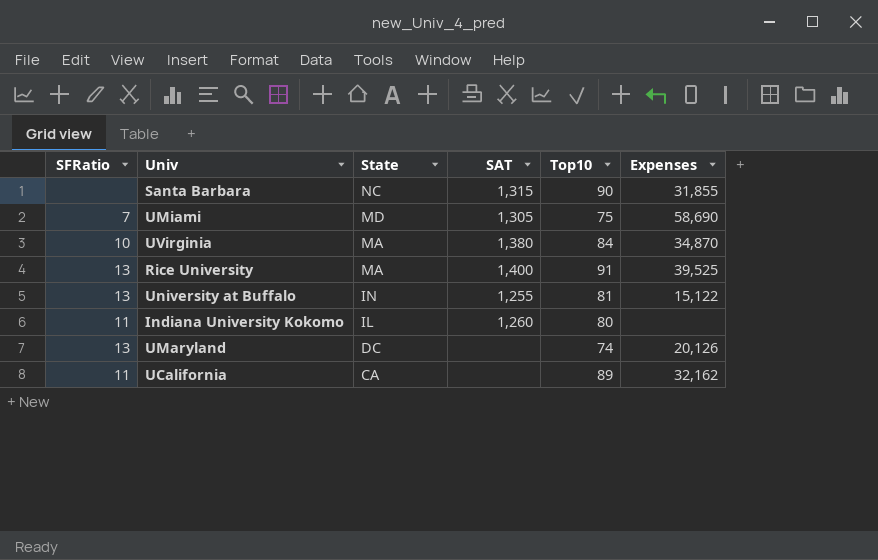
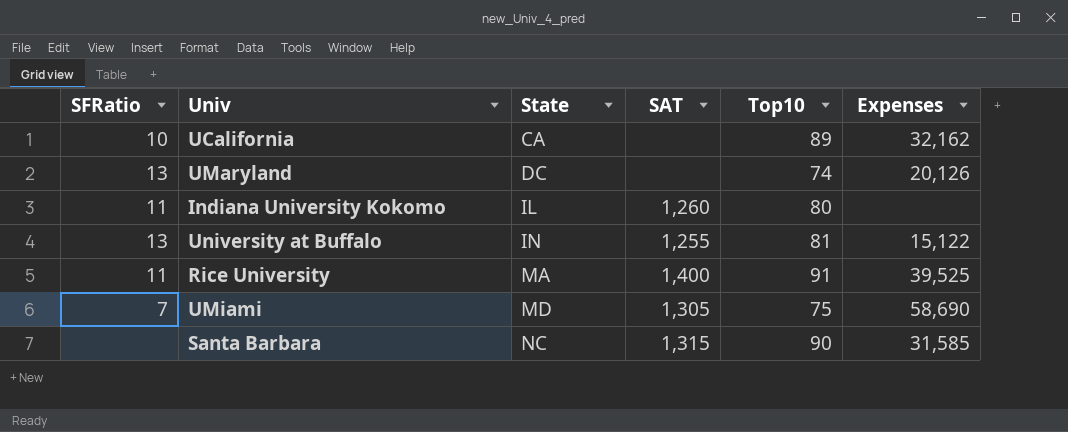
row order: State descending -> State ascending
row UVirginia: 10 | MA | 1,380 | 84 | 34,870 -> none
UCalifornia | SFRatio: 11 -> 10
Rice University | SFRatio: 13 -> 11
Santa Barbara | Expenses: 31,855 -> 31,585

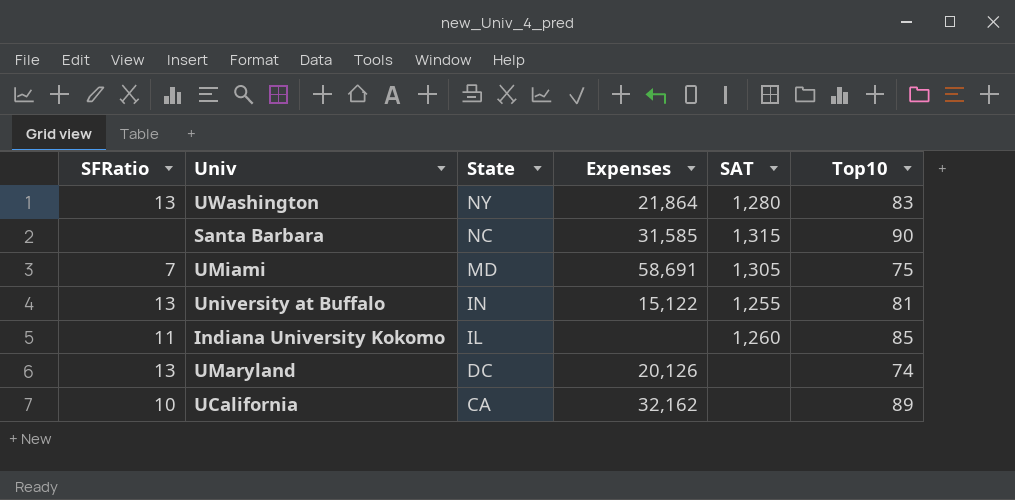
row order: State ascending -> State descending
column Expenses | position: 6 -> 4
row Rice University: 11 | MA | 1,400 | 91 | 39,525 -> none
row UWashington: none -> 13 | NY | 21,864 | 1,280 | 83
UMiami | Expenses: 58,690 -> 58,691
Indiana University Kokomo | Top10: 80 -> 85

